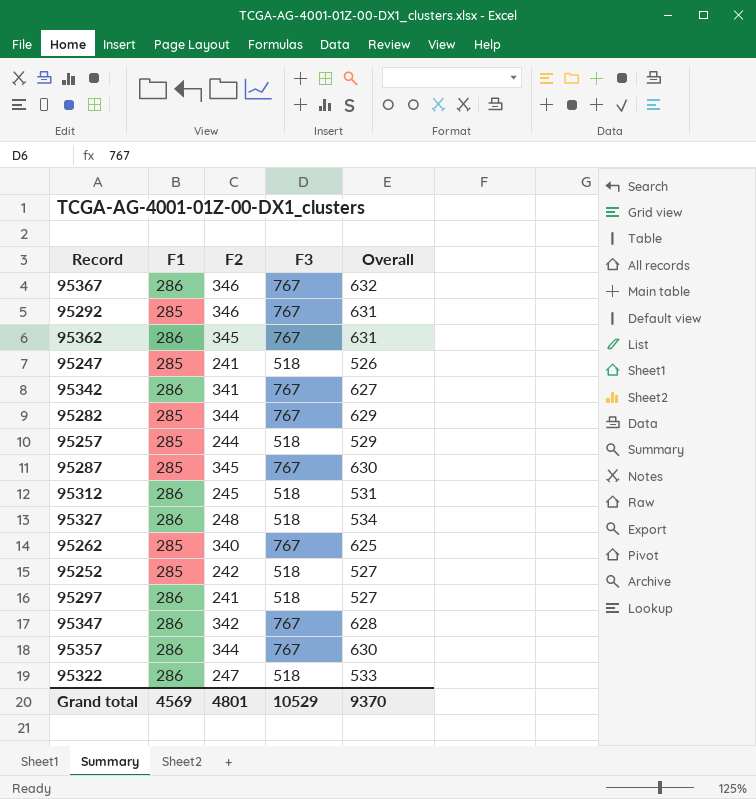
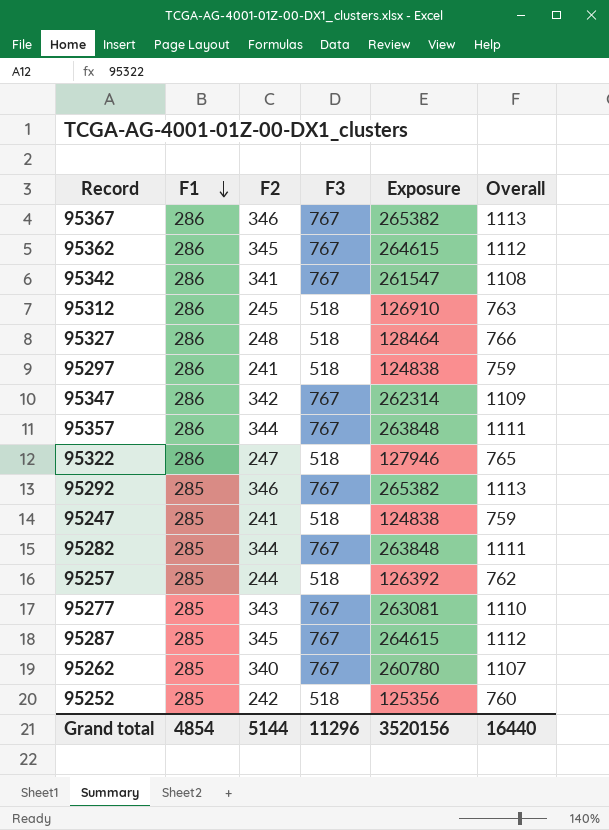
row order: none -> F1 descending
column Exposure | formula: none -> [F2] * [F3]
column Overall | formula: [F1] + [F2] -> [F2] + [F3]
row 95277: none -> 285 | 343 | 767 | 263081 | 1110
Grand total | F1: 4569 -> 4854
Grand total | F2: 4801 -> 5144
Grand total | F3: 10529 -> 11296
Grand total | Overall: 9370 -> 16440

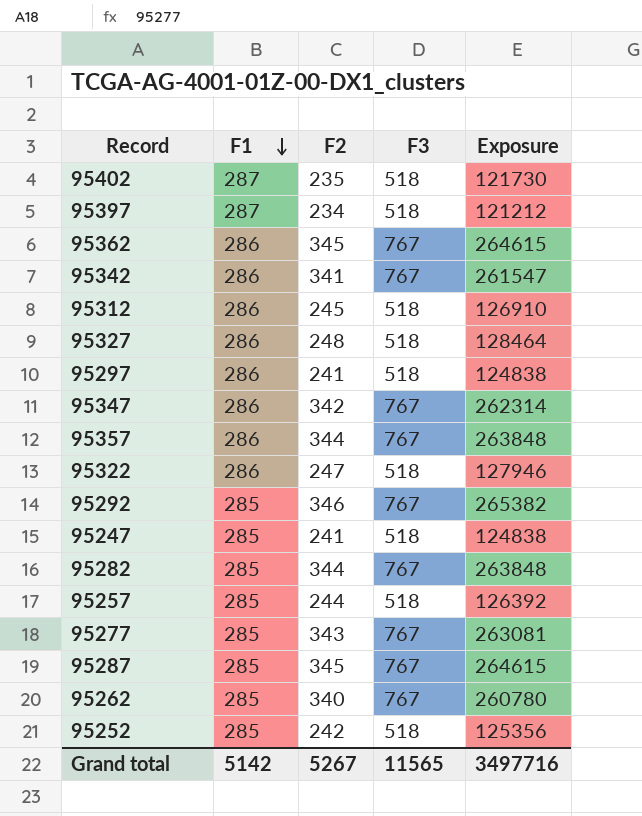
column Overall | formula: [F2] + [F3] -> none
row 95367: 286 | 346 | 767 | 265382 | 1113 -> none
row 95402: none -> 287 | 235 | 518 | 121730
row 95397: none -> 287 | 234 | 518 | 121212
Grand total | F1: 4854 -> 5142
Grand total | F2: 5144 -> 5267
Grand total | F3: 11296 -> 11565
Grand total | Exposure: 3520156 -> 3497716

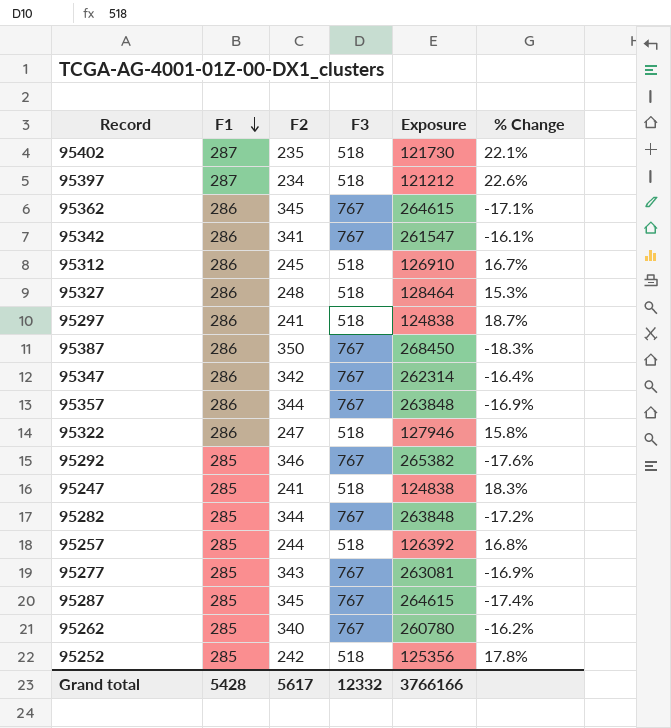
column % Change | formula: none -> ([F1] - [F2]) / [F2]
row 95387: none -> 286 | 350 | 767 | 268450 | -18.3%
Grand total | F1: 5142 -> 5428
Grand total | F2: 5267 -> 5617
Grand total | F3: 11565 -> 12332
Grand total | Exposure: 3497716 -> 3766166

